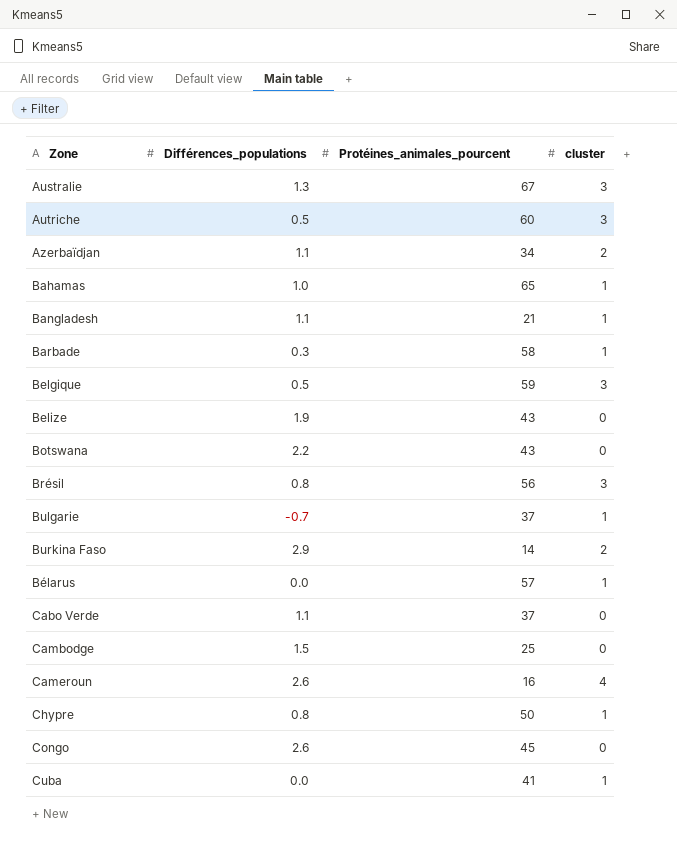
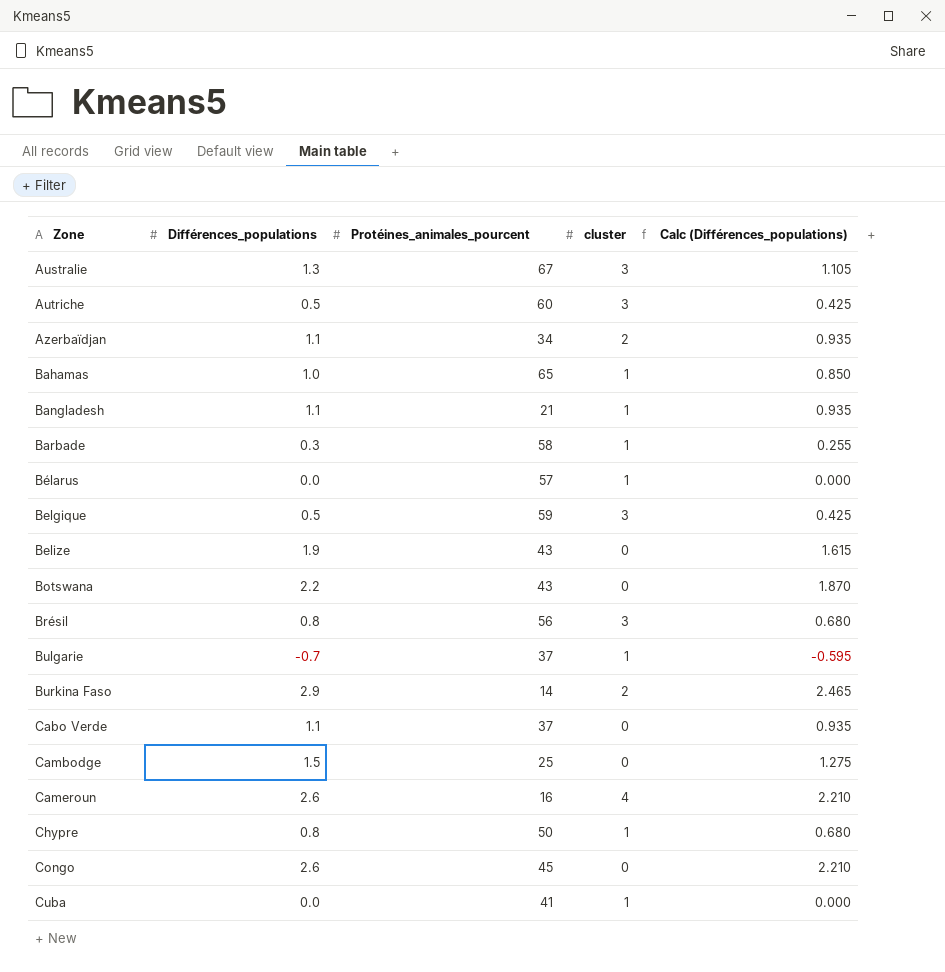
row order: none -> Zone ascending
column Calc (Différences_populations) | formula: none -> [Différences_populations] * 0.85

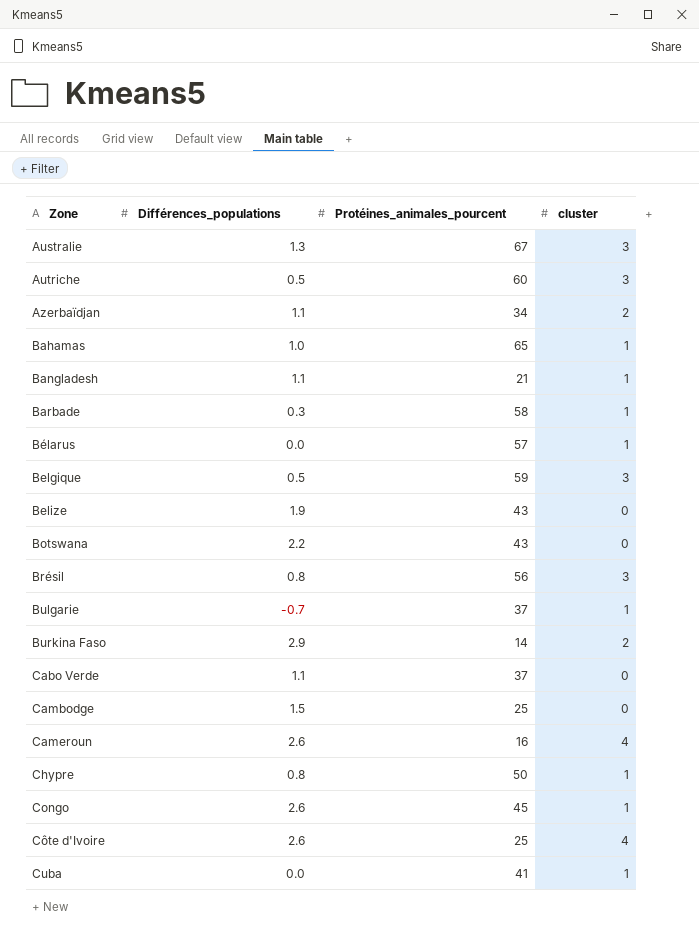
column Calc (Différences_populations) | formula: [Différences_populations] * 0.85 -> none
Congo | cluster: 0 -> 1
row Côte d'Ivoire: none -> 2.6 | 25 | 4

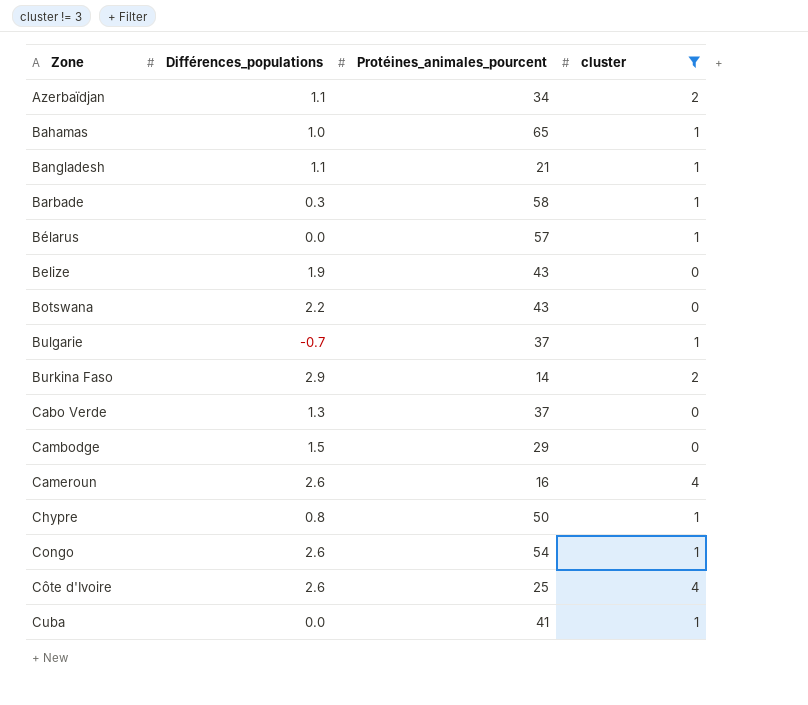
filter: none -> cluster != 3
Cabo Verde | Différences_populations: 1.1 -> 1.3
Cambodge | Protéines_animales_pourcent: 25 -> 29
Congo | Protéines_animales_pourcent: 45 -> 54

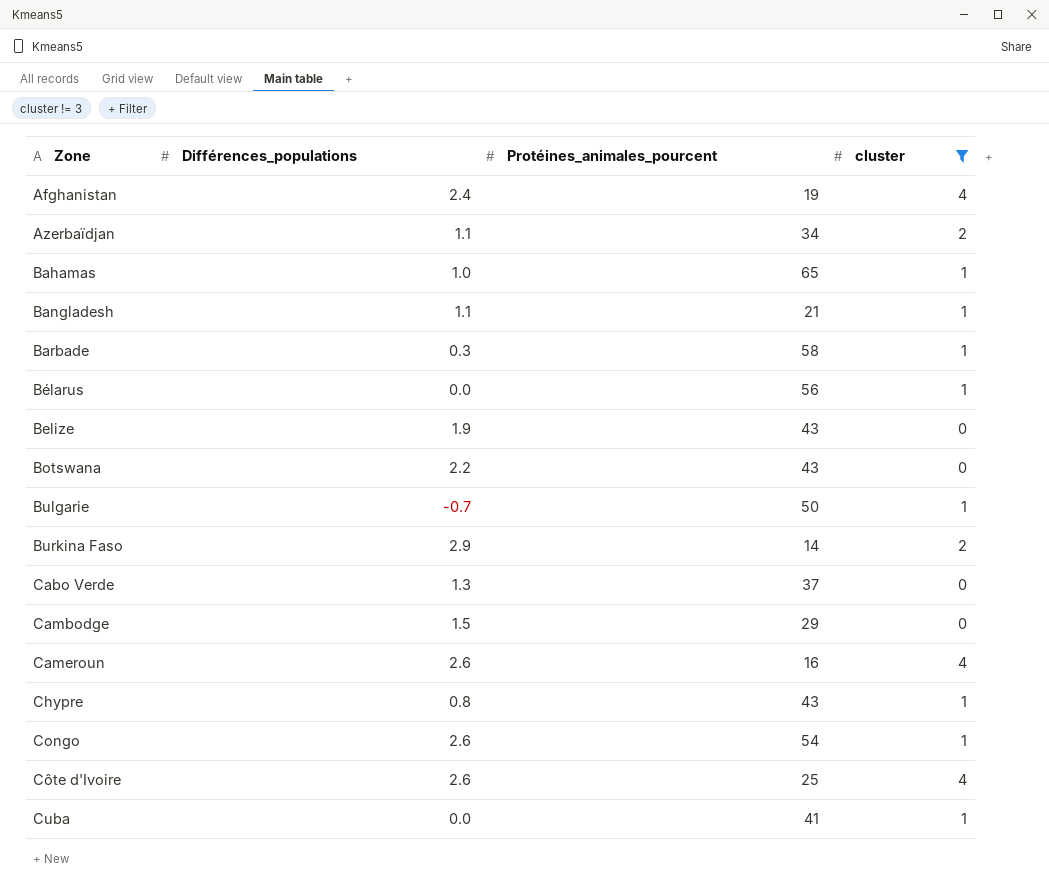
row Afghanistan: none -> 2.4 | 19 | 4
Bélarus | Protéines_animales_pourcent: 57 -> 56
Bulgarie | Protéines_animales_pourcent: 37 -> 50
Chypre | Protéines_animales_pourcent: 50 -> 43

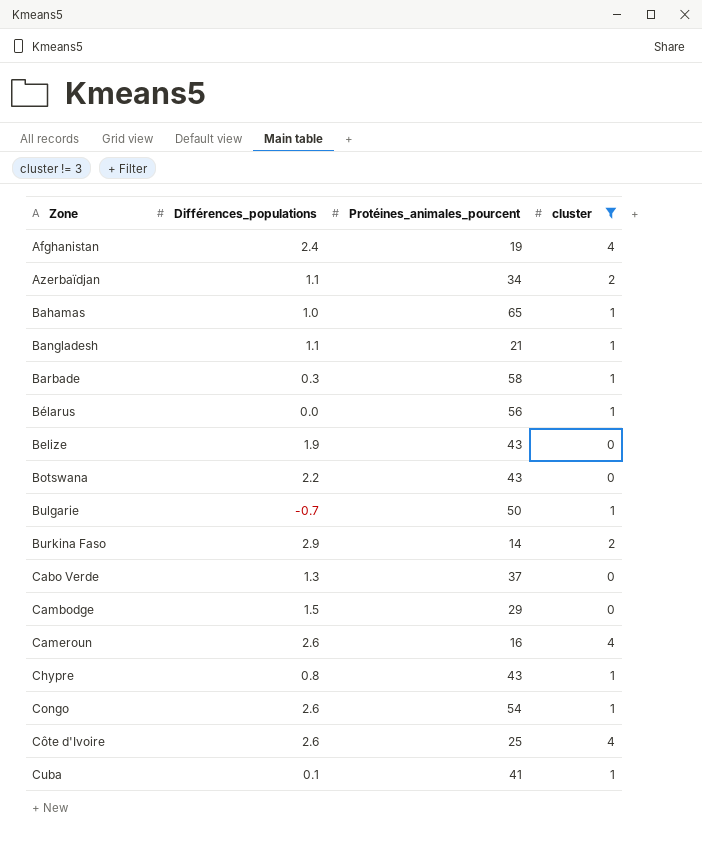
Cuba | Différences_populations: 0.0 -> 0.1

